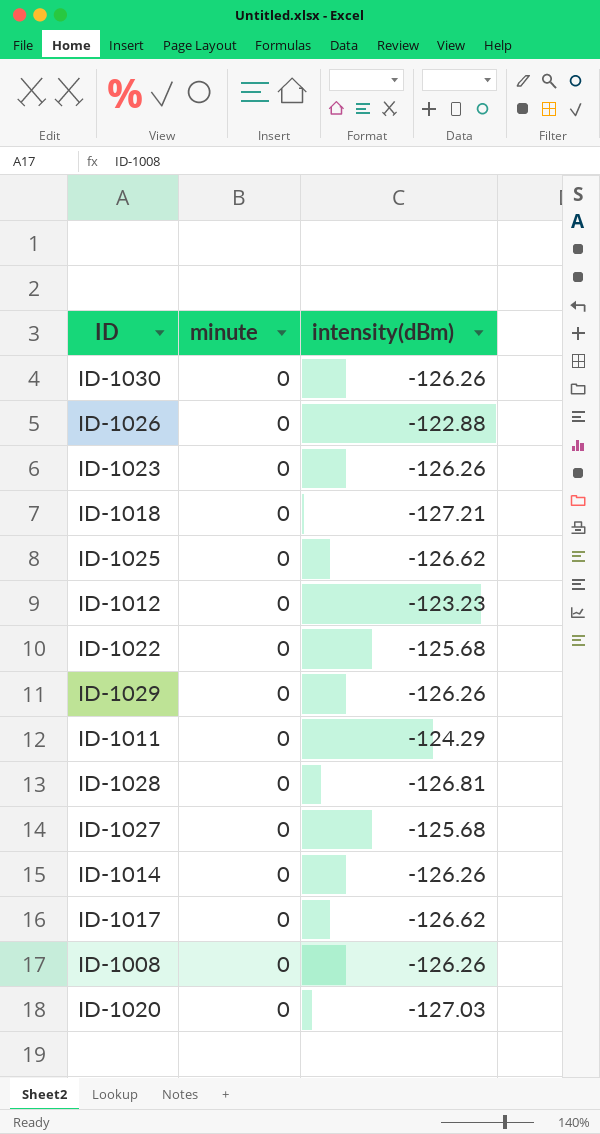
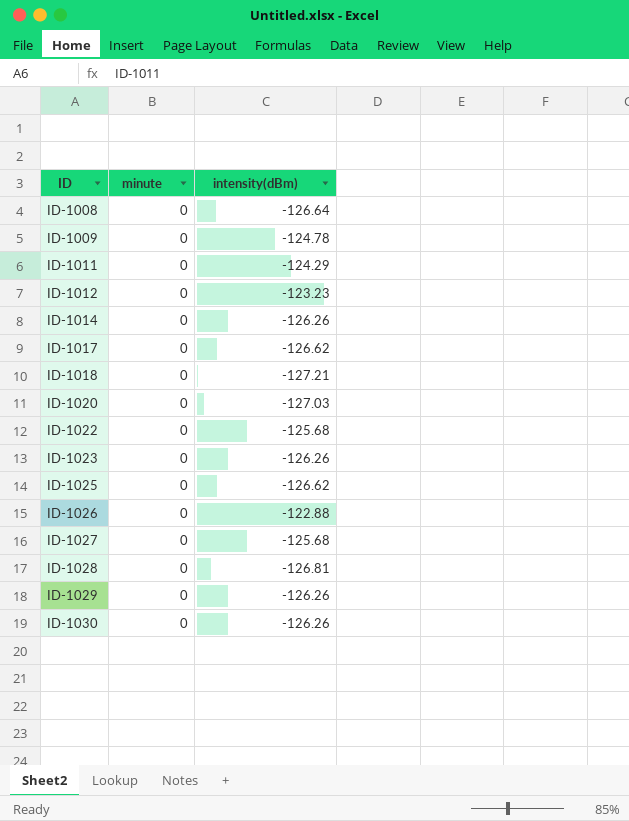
row order: none -> ID ascending
ID-1008 | intensity(dBm): -126.26 -> -126.64
row ID-1009: none -> 0 | -124.78

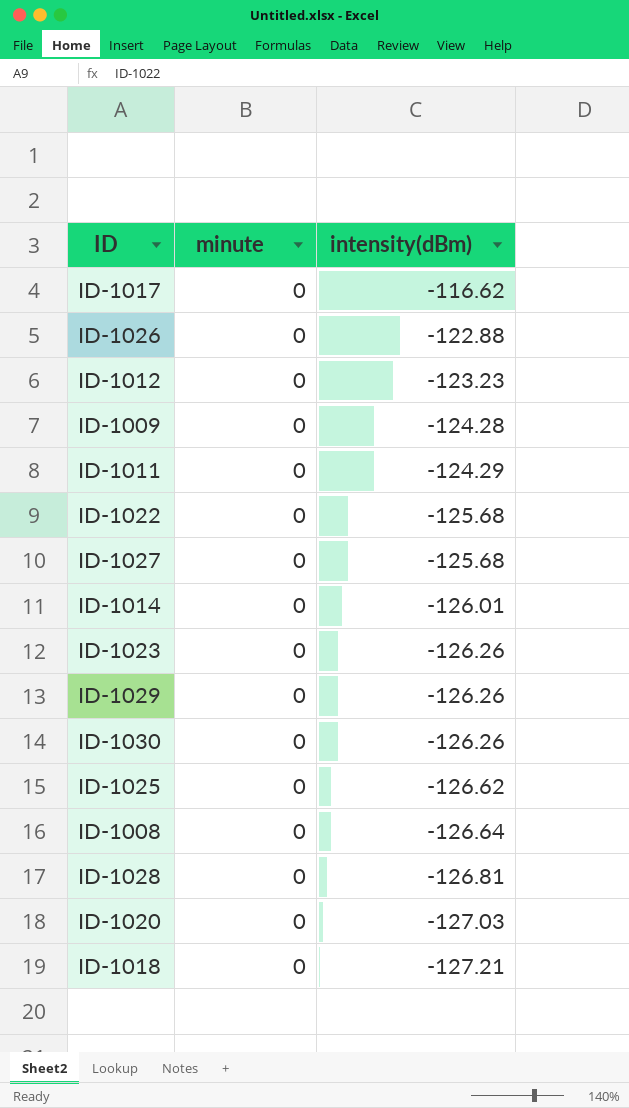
row order: ID ascending -> intensity(dBm) descending
ID-1017 | intensity(dBm): -126.62 -> -116.62
ID-1009 | intensity(dBm): -124.78 -> -124.28
ID-1014 | intensity(dBm): -126.26 -> -126.01

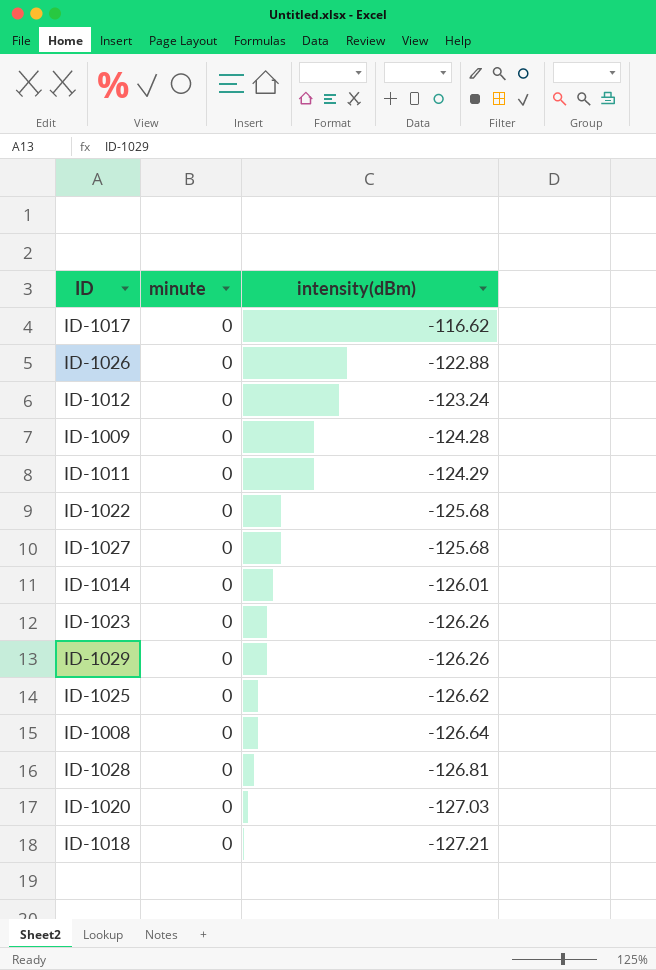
row ID-1030: 0 | -126.26 -> none
ID-1012 | intensity(dBm): -123.23 -> -123.24

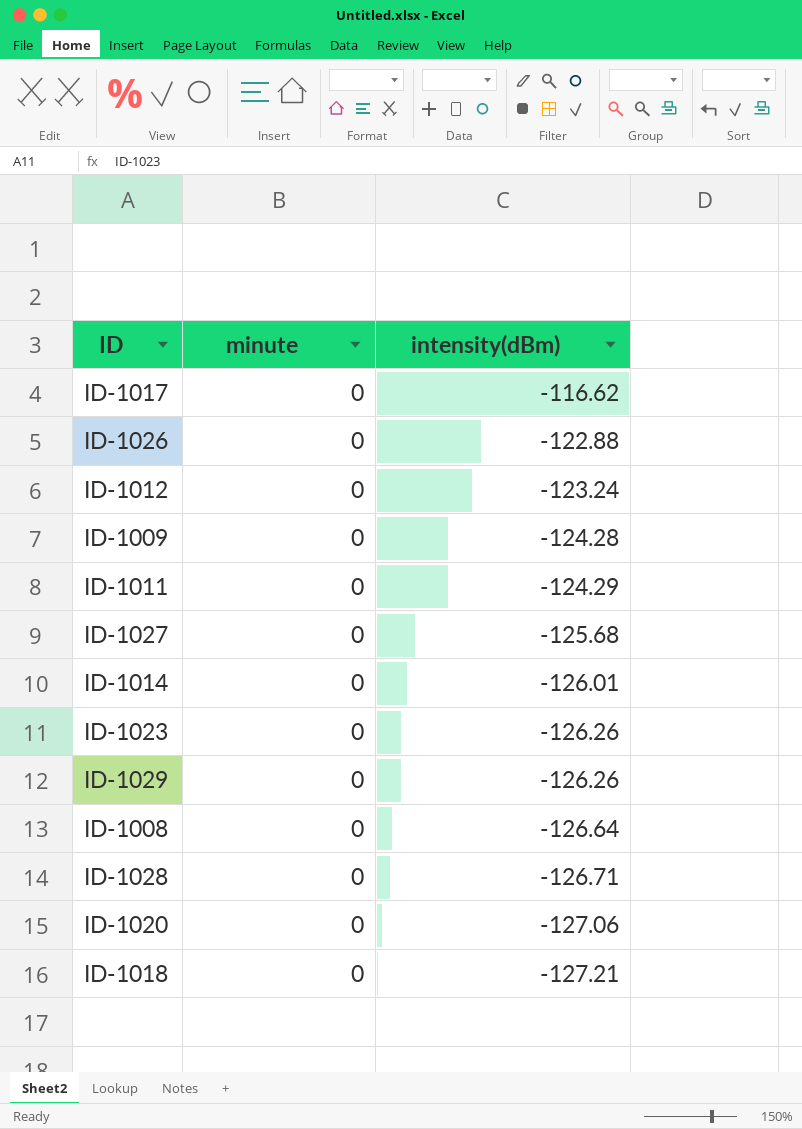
row ID-1022: 0 | -125.68 -> none
row ID-1025: 0 | -126.62 -> none
ID-1028 | intensity(dBm): -126.81 -> -126.71
ID-1020 | intensity(dBm): -127.03 -> -127.06

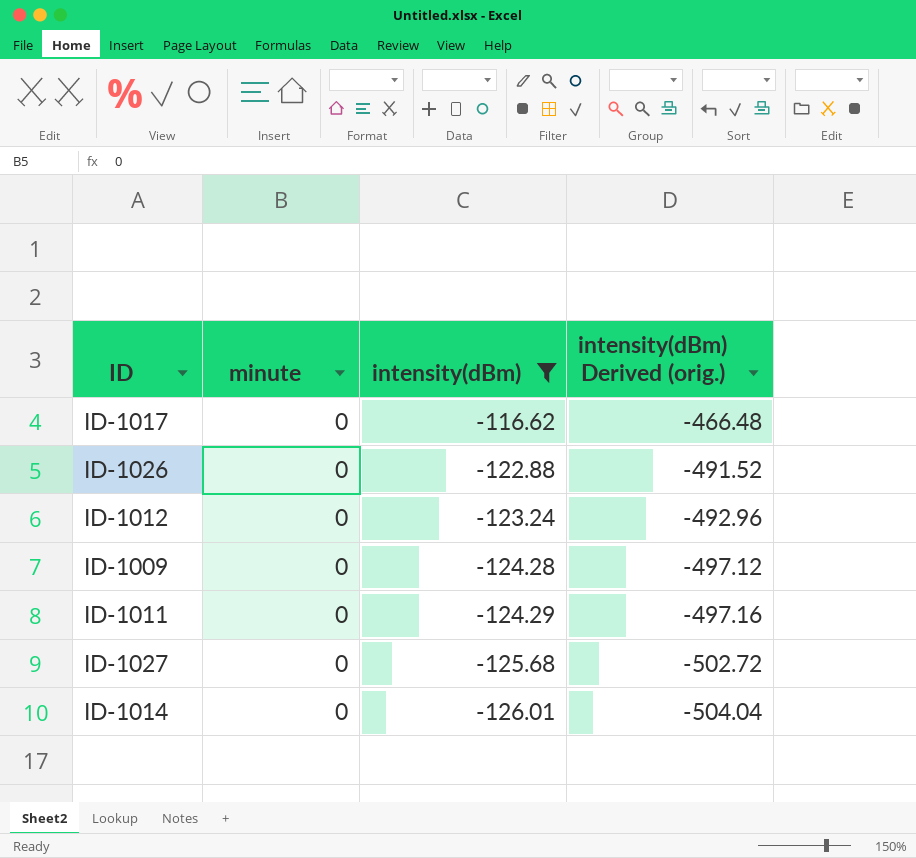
filter: none -> intensity(dBm) >= -126.01
column intensity(dBm) Derived (orig.) | formula: none -> [intensity(dBm)] * 4

